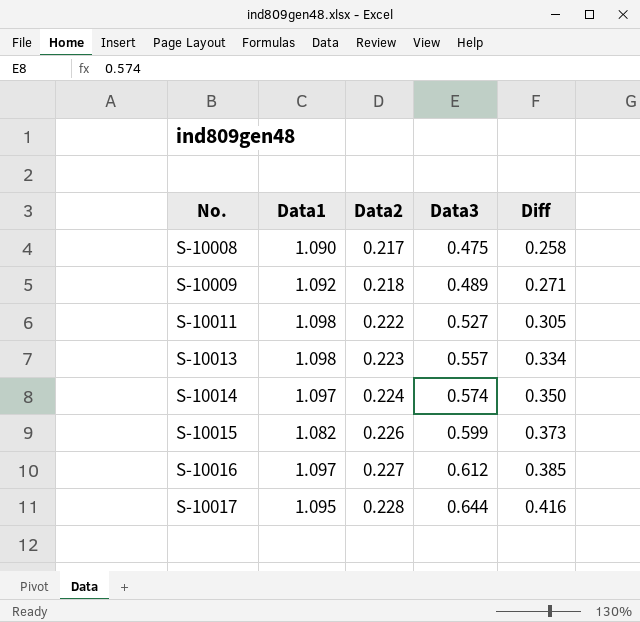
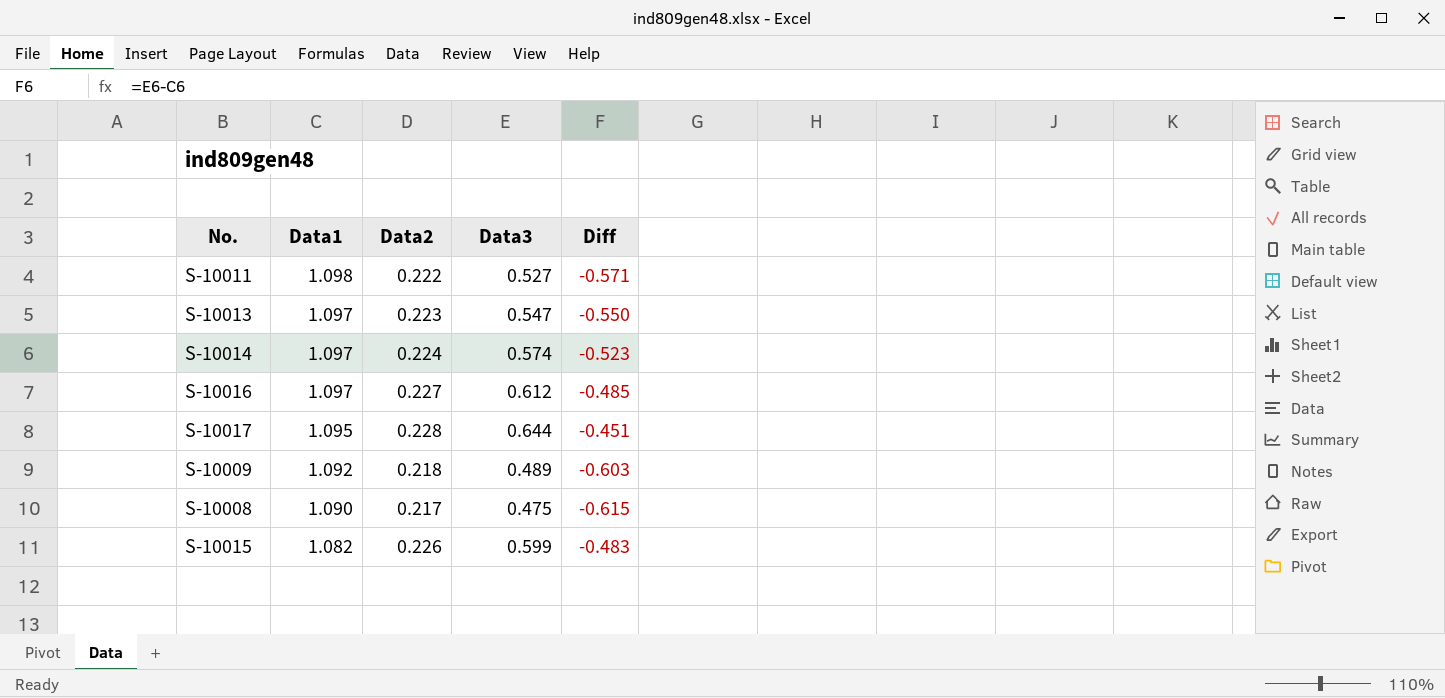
row order: No. ascending -> Data1 descending
column Diff | formula: [Data3] - [Data2] -> [Data3] - [Data1]
S-10013 | Data1: 1.098 -> 1.097
S-10013 | Data3: 0.557 -> 0.547

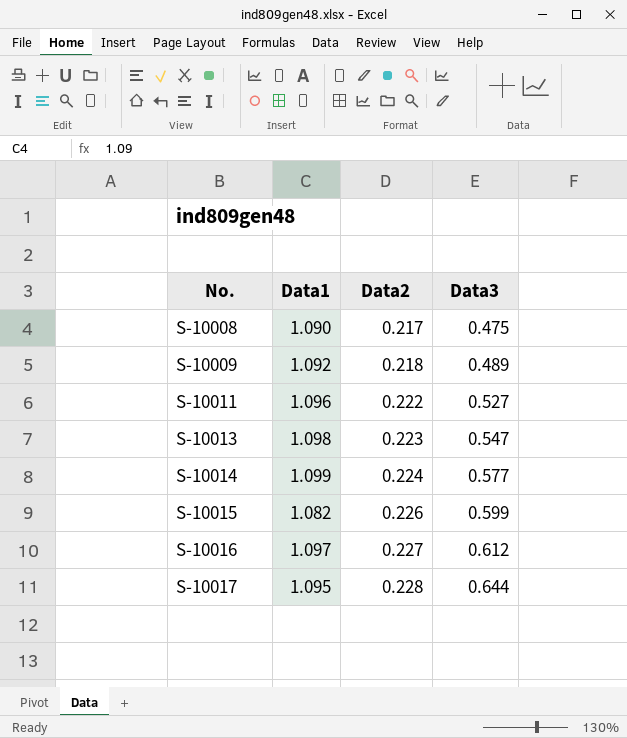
row order: Data1 descending -> No. ascending
column Diff | formula: [Data3] - [Data1] -> none
S-10011 | Data1: 1.098 -> 1.096
S-10013 | Data1: 1.097 -> 1.098
S-10014 | Data1: 1.097 -> 1.099
S-10014 | Data3: 0.574 -> 0.577

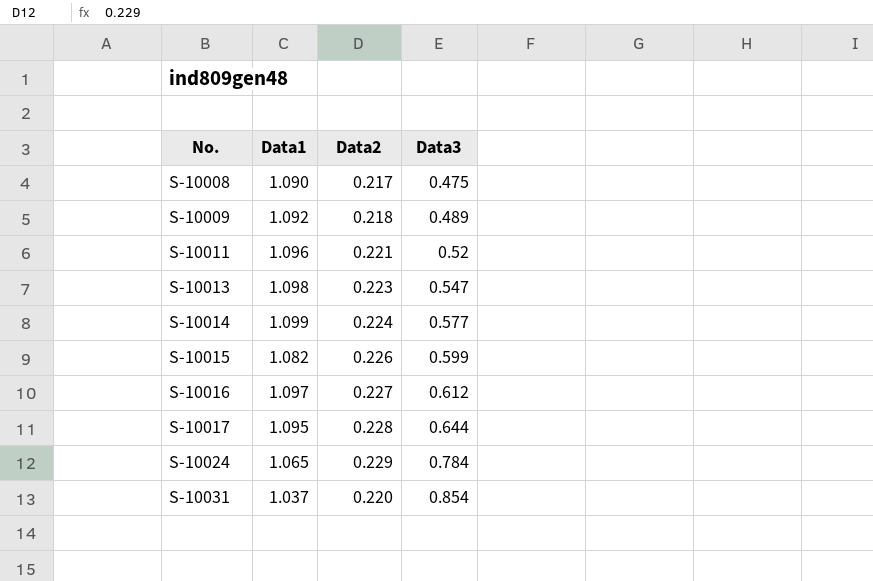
S-10011 | Data2: 0.222 -> 0.221
S-10011 | Data3: 0.527 -> 0.52
row S-10024: none -> 1.065 | 0.229 | 0.784
row S-10031: none -> 1.037 | 0.220 | 0.854

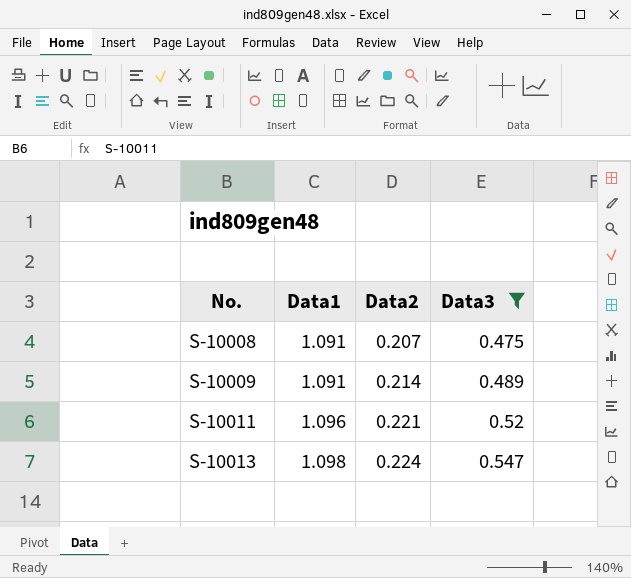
filter: none -> Data3 <= 0.547
S-10008 | Data1: 1.090 -> 1.091
S-10008 | Data2: 0.217 -> 0.207
S-10009 | Data1: 1.092 -> 1.091
S-10009 | Data2: 0.218 -> 0.214
S-10013 | Data2: 0.223 -> 0.224

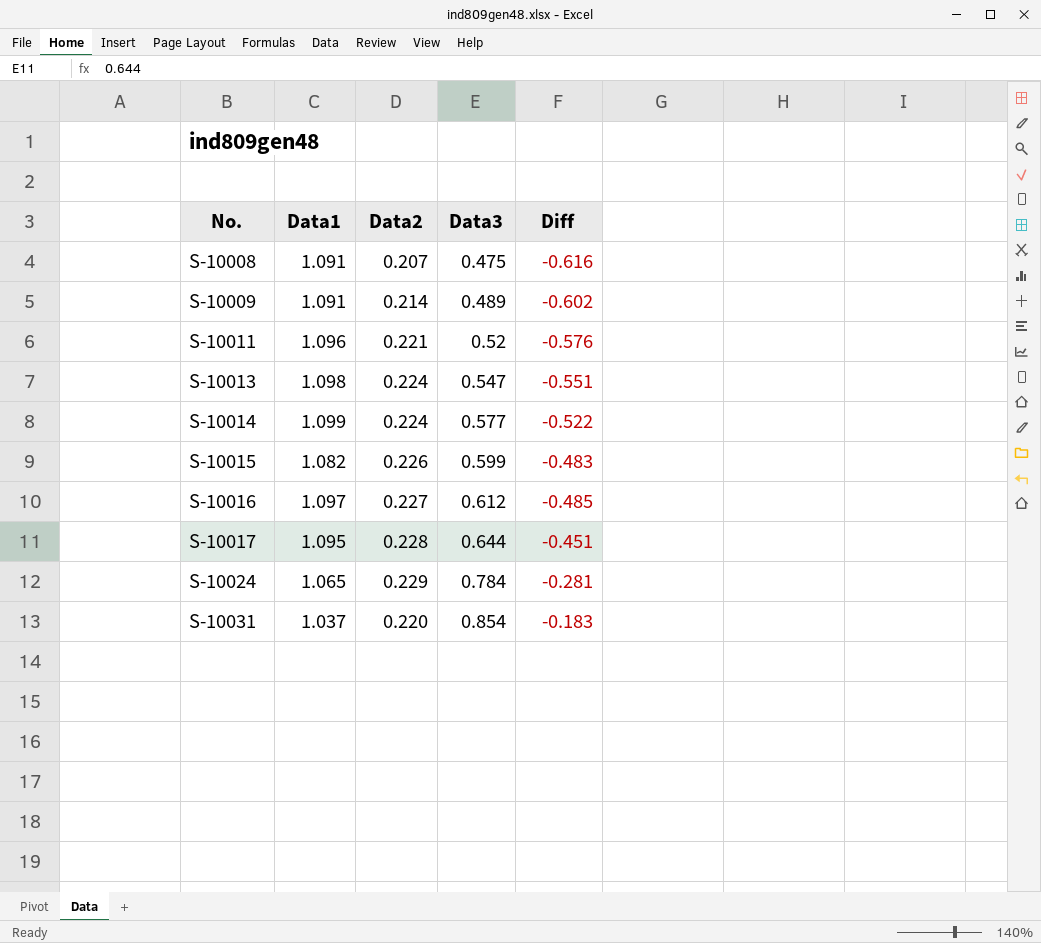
filter: Data3 <= 0.547 -> none
column Diff | formula: none -> [Data3] - [Data1]

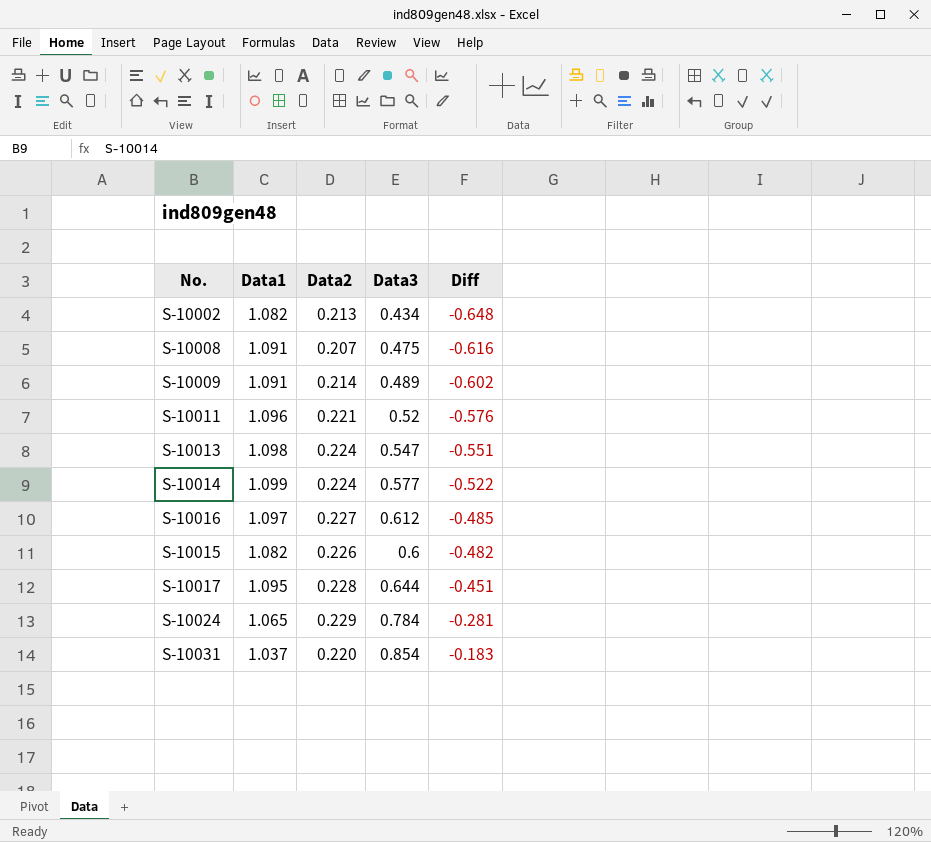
row order: No. ascending -> Diff ascending
row S-10002: none -> 1.082 | 0.213 | 0.434 | -0.648
S-10015 | Data3: 0.599 -> 0.6
S-10015 | Diff: -0.483 -> -0.482

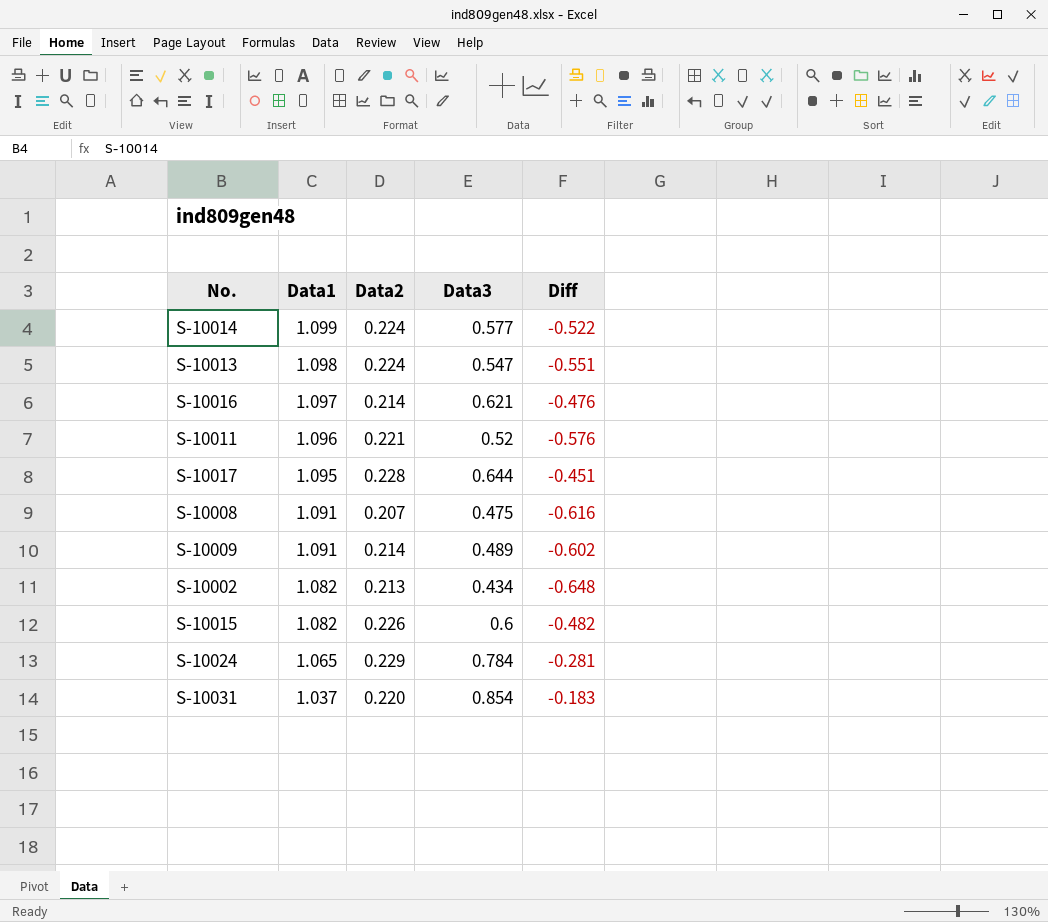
row order: Diff ascending -> Data1 descending
S-10016 | Data2: 0.227 -> 0.214
S-10016 | Data3: 0.612 -> 0.621
S-10016 | Diff: -0.485 -> -0.476

